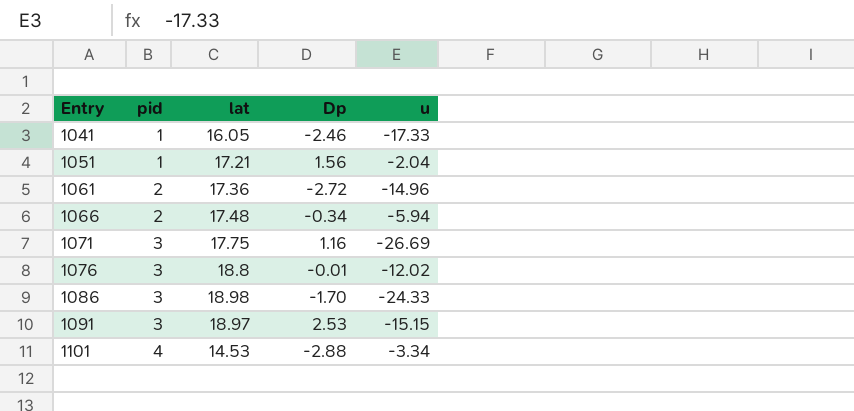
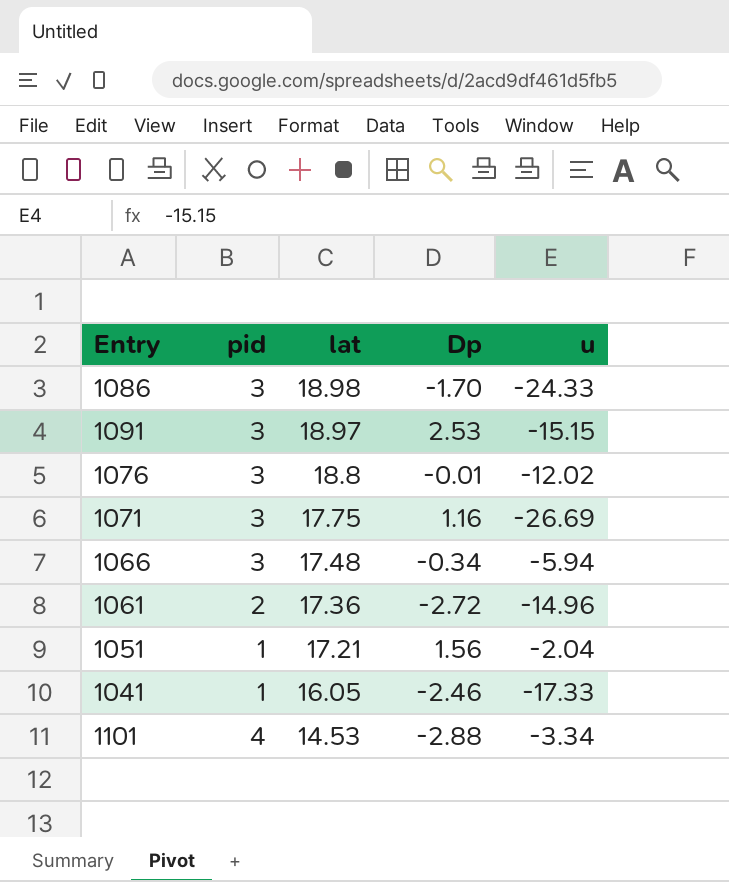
row order: Entry ascending -> lat descending
1066 | pid: 2 -> 3

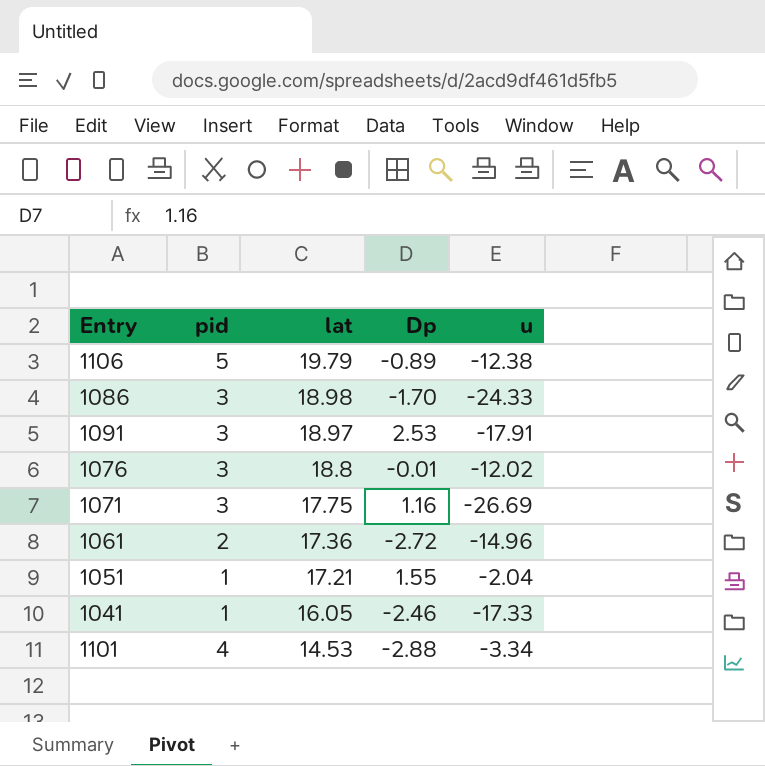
row 1066: 3 | 17.48 | -0.34 | -5.94 -> none
row 1106: none -> 5 | 19.79 | -0.89 | -12.38
1091 | u: -15.15 -> -17.91
1051 | Dp: 1.56 -> 1.55

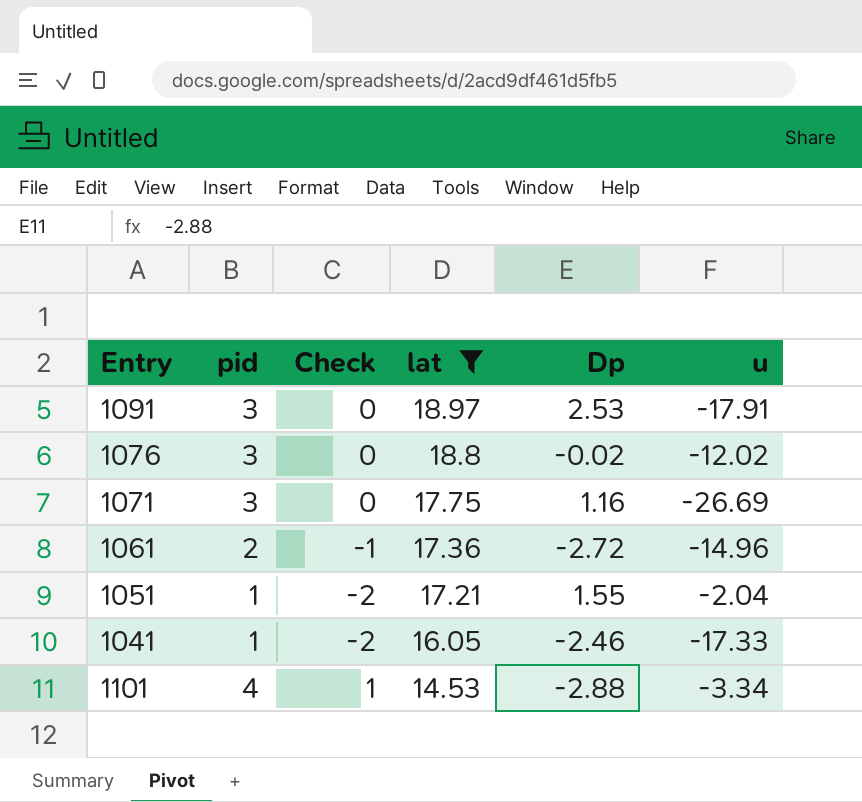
filter: none -> lat <= 18.97
column Check | formula: none -> [pid] - 3
1076 | Dp: -0.01 -> -0.02

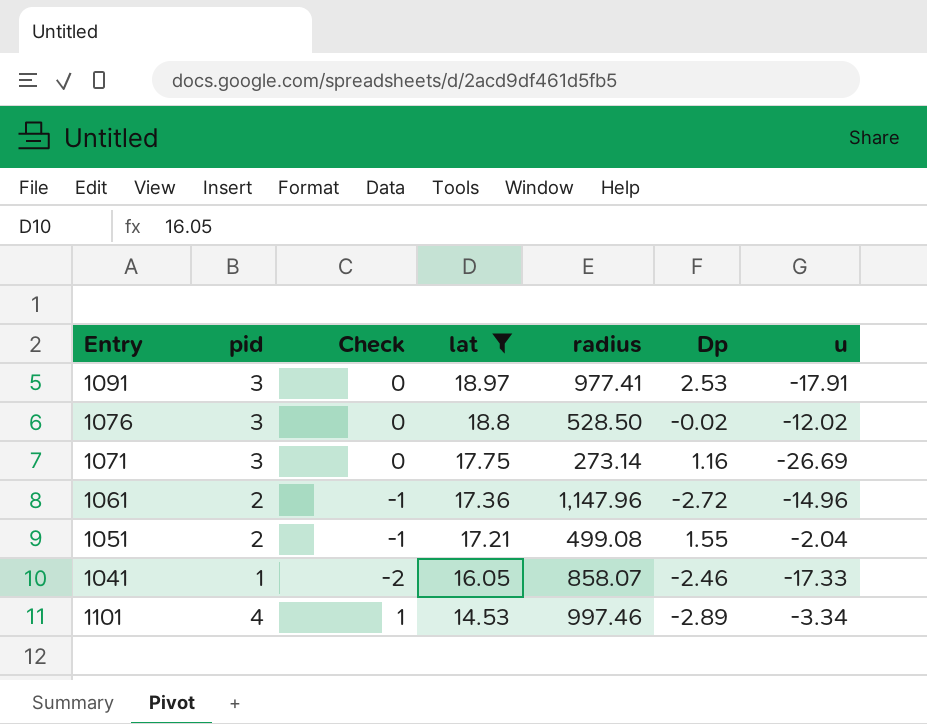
column radius | position: none -> 5
1051 | pid: 1 -> 2
1051 | Check: -2 -> -1
1101 | Dp: -2.88 -> -2.89

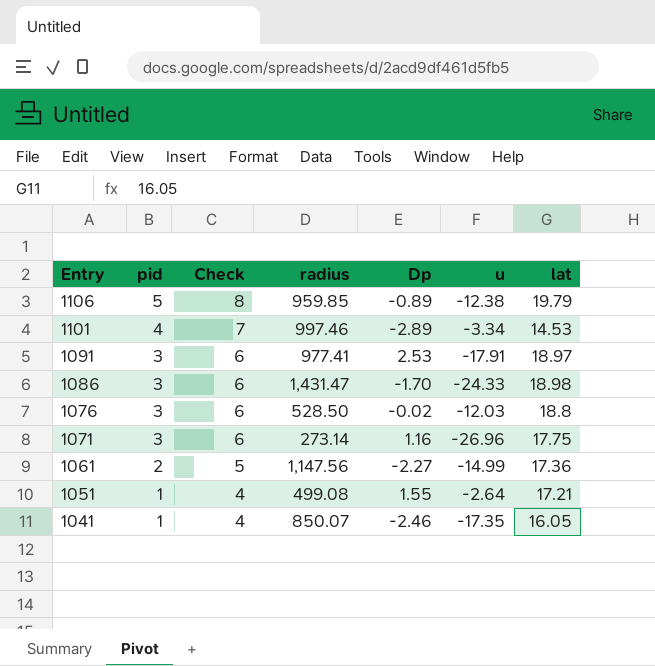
filter: lat <= 18.97 -> none
row order: lat descending -> Entry descending
column Check | formula: [pid] - 3 -> [pid] + 3
column lat | position: 4 -> 7
1076 | u: -12.02 -> -12.03
1071 | u: -26.69 -> -26.96
1061 | radius: 1,147.96 -> 1,147.56
1061 | Dp: -2.72 -> -2.27
1061 | u: -14.96 -> -14.99
1051 | pid: 2 -> 1
1051 | u: -2.04 -> -2.64
1041 | radius: 858.07 -> 850.07
1041 | u: -17.33 -> -17.35

